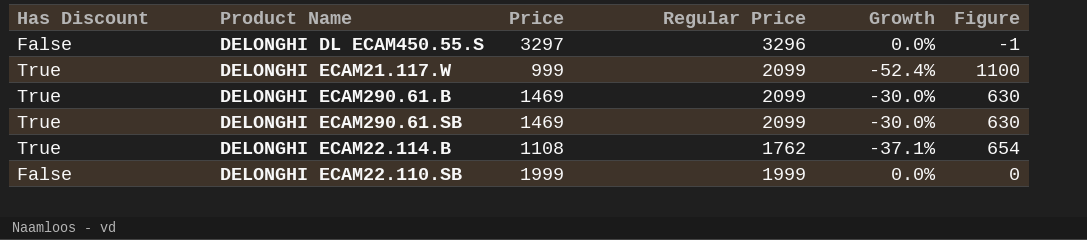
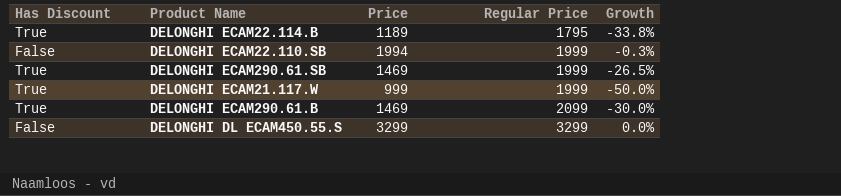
row order: none -> Regular Price ascending
column Figure | formula: [Regular Price] - [Price] -> none
DELONGHI ECAM22.114.B | Price: 1108 -> 1189
DELONGHI ECAM22.114.B | Regular Price: 1762 -> 1795
DELONGHI ECAM22.114.B | Growth: -37.1% -> -33.8%
DELONGHI ECAM22.110.SB | Price: 1999 -> 1994
DELONGHI ECAM22.110.SB | Growth: 0.0% -> -0.3%
DELONGHI ECAM290.61.SB | Regular Price: 2099 -> 1999
DELONGHI ECAM290.61.SB | Growth: -30.0% -> -26.5%
DELONGHI ECAM21.117.W | Regular Price: 2099 -> 1999
DELONGHI ECAM21.117.W | Growth: -52.4% -> -50.0%
DELONGHI DL ECAM450.55.S | Price: 3297 -> 3299
DELONGHI DL ECAM450.55.S | Regular Price: 3296 -> 3299

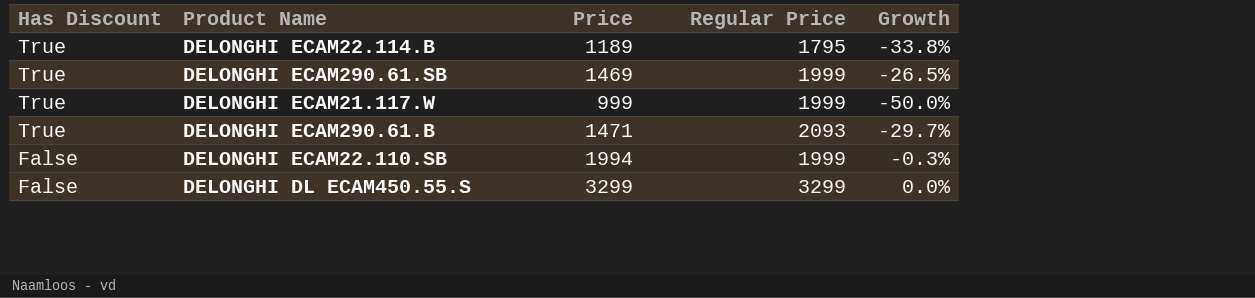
row order: Regular Price ascending -> Has Discount descending
DELONGHI ECAM290.61.B | Price: 1469 -> 1471
DELONGHI ECAM290.61.B | Regular Price: 2099 -> 2093
DELONGHI ECAM290.61.B | Growth: -30.0% -> -29.7%

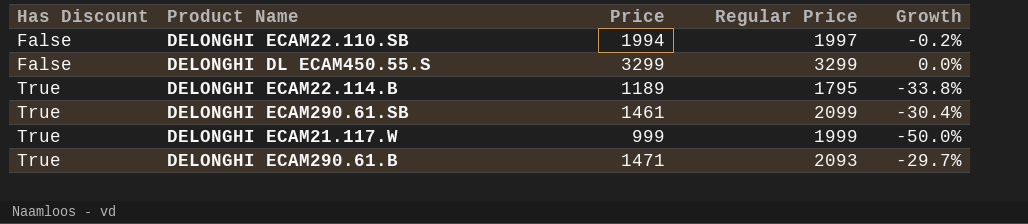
row order: Has Discount descending -> Has Discount ascending
DELONGHI ECAM22.110.SB | Regular Price: 1999 -> 1997
DELONGHI ECAM22.110.SB | Growth: -0.3% -> -0.2%
DELONGHI ECAM290.61.SB | Price: 1469 -> 1461
DELONGHI ECAM290.61.SB | Regular Price: 1999 -> 2099
DELONGHI ECAM290.61.SB | Growth: -26.5% -> -30.4%

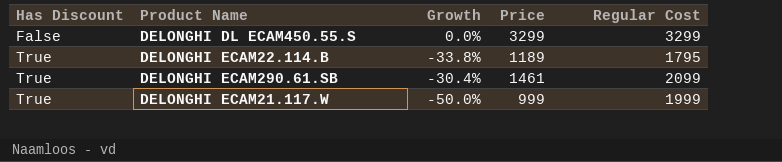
column Growth | position: 5 -> 3
column name: Regular Price -> Regular Cost
row DELONGHI ECAM22.110.SB: False | 1994 | 1997 | -0.2% -> none
row DELONGHI ECAM290.61.B: True | 1471 | 2093 | -29.7% -> none

